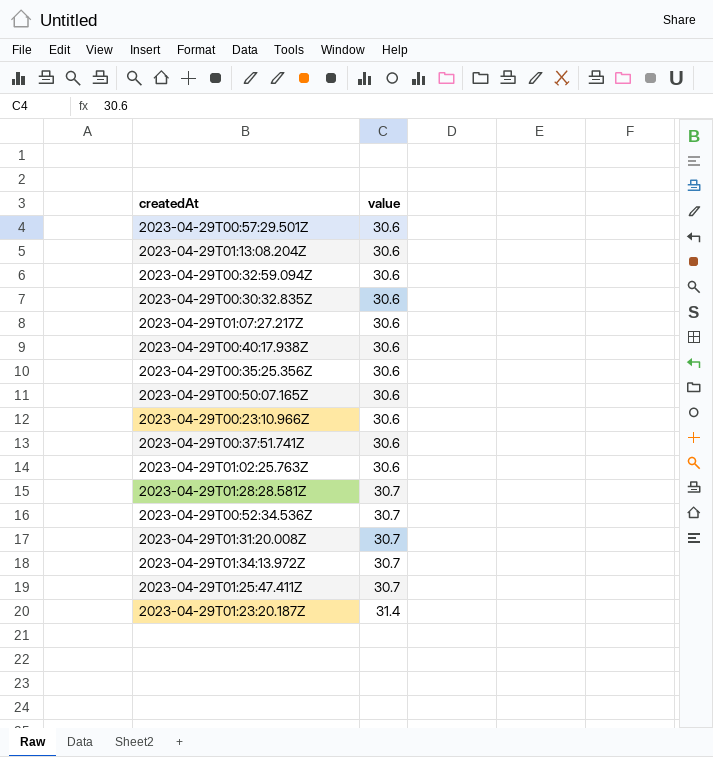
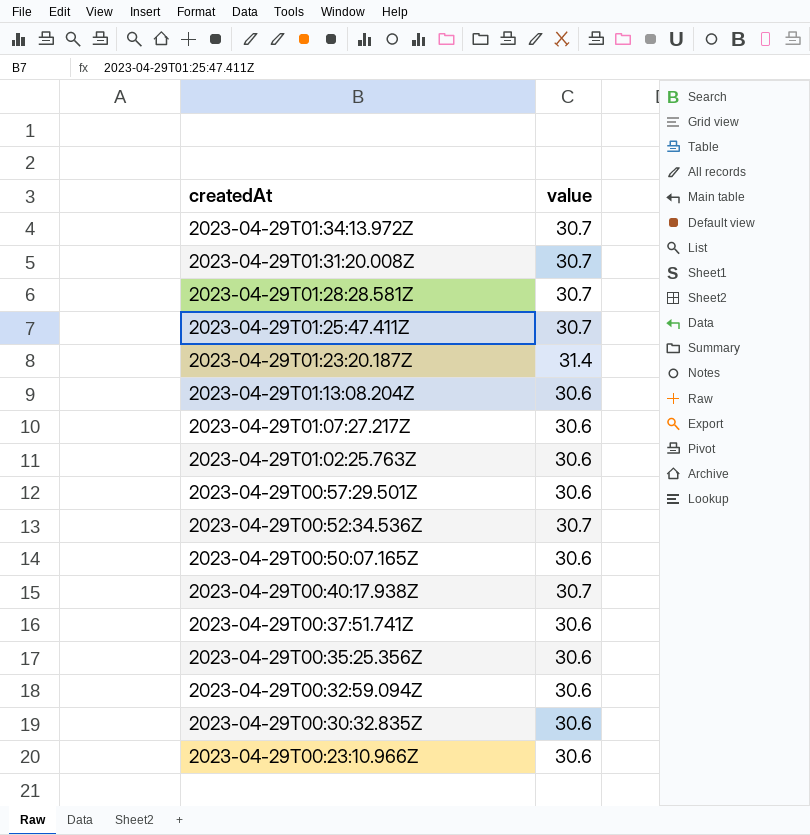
row order: value ascending -> createdAt descending
2023-04-29T00:40:17.938Z | value: 30.6 -> 30.7

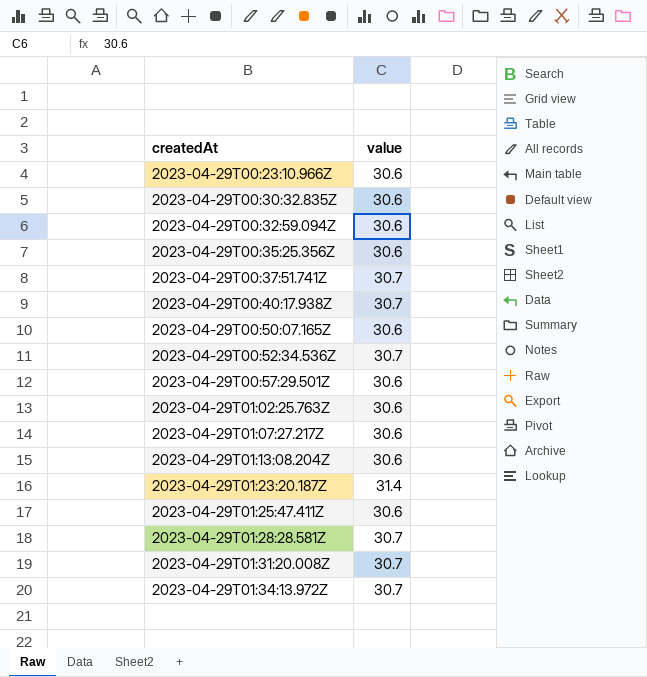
row order: createdAt descending -> createdAt ascending
2023-04-29T00:37:51.741Z | value: 30.6 -> 30.7
2023-04-29T01:25:47.411Z | value: 30.7 -> 30.6

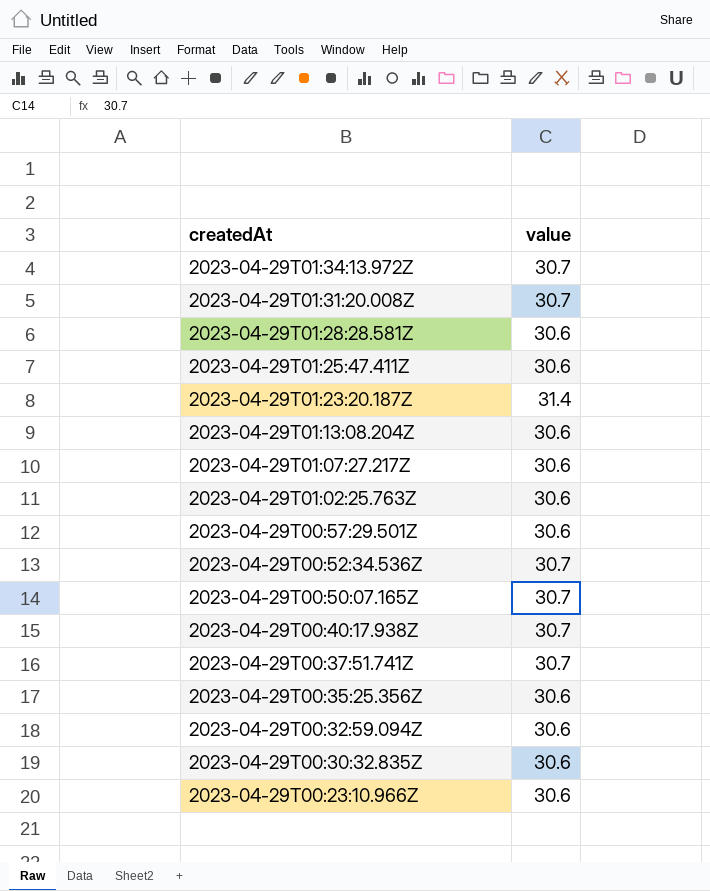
row order: createdAt ascending -> createdAt descending
2023-04-29T01:28:28.581Z | value: 30.7 -> 30.6
2023-04-29T00:50:07.165Z | value: 30.6 -> 30.7

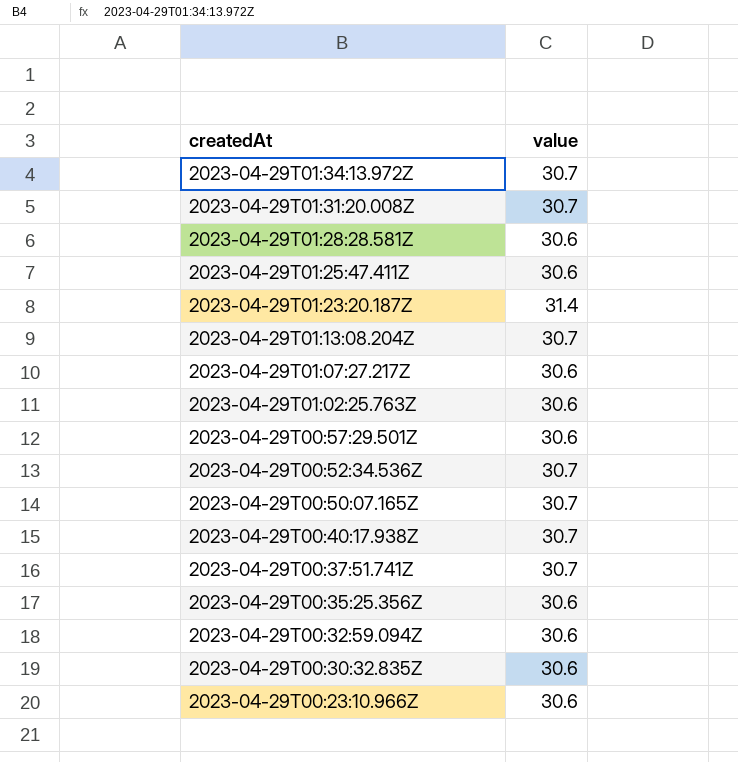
2023-04-29T01:13:08.204Z | value: 30.6 -> 30.7

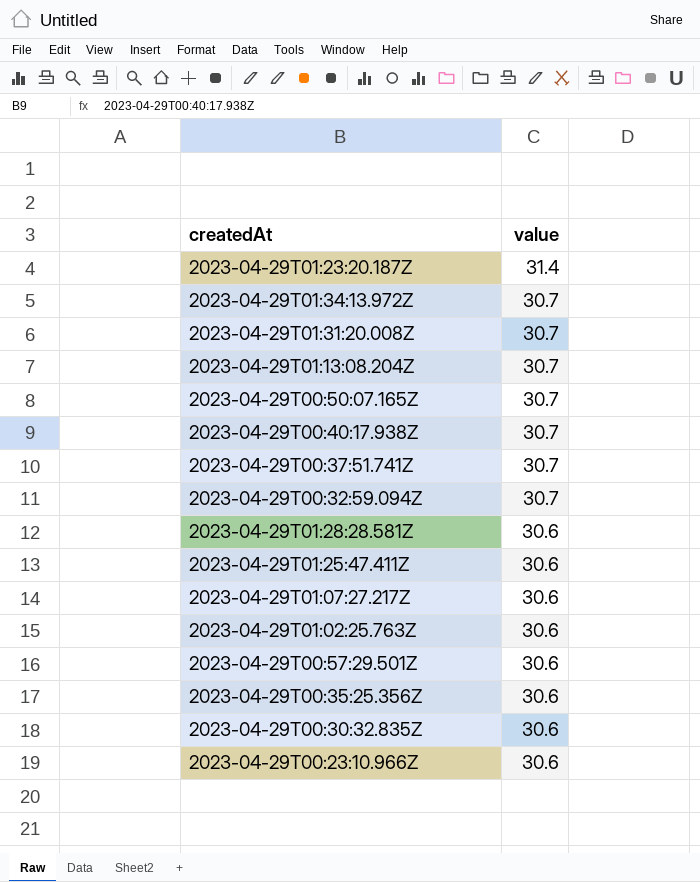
row order: createdAt descending -> value descending
row 2023-04-29T00:52:34.536Z: 30.7 -> none
2023-04-29T00:32:59.094Z | value: 30.6 -> 30.7

